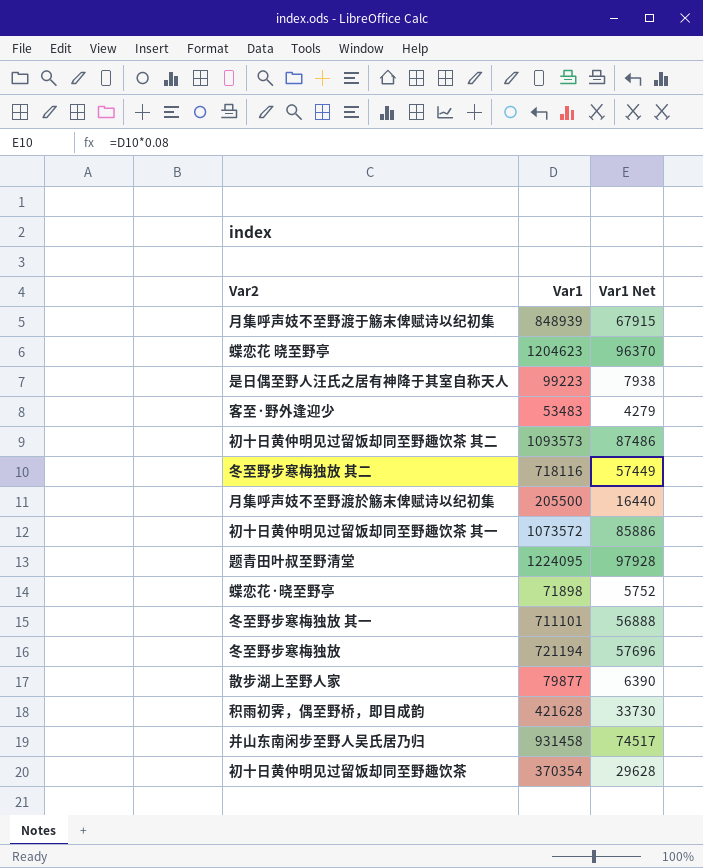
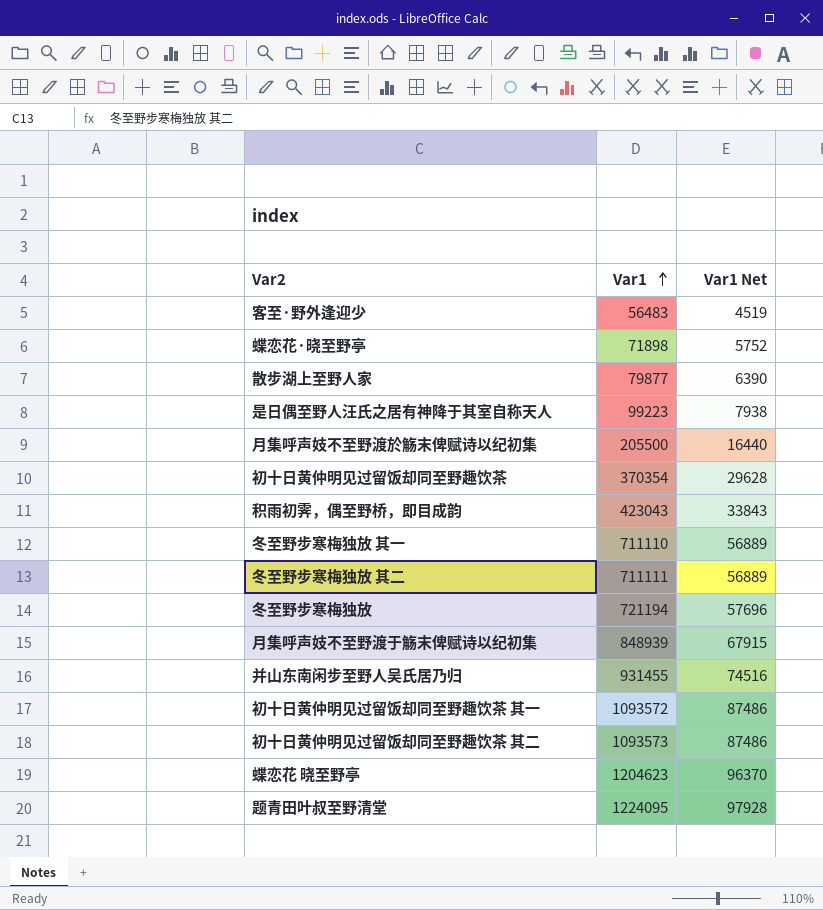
row order: none -> Var1 ascending
客至·野外逢迎少 | Var1: 53483 -> 56483
客至·野外逢迎少 | Var1 Net: 4279 -> 4519
积雨初霁，偶至野桥，即目成韵 | Var1: 421628 -> 423043
积雨初霁，偶至野桥，即目成韵 | Var1 Net: 33730 -> 33843
冬至野步寒梅独放 其一 | Var1: 711101 -> 711110
冬至野步寒梅独放 其一 | Var1 Net: 56888 -> 56889
冬至野步寒梅独放 其二 | Var1: 718116 -> 711111
冬至野步寒梅独放 其二 | Var1 Net: 57449 -> 56889
并山东南闲步至野人吴氏居乃归 | Var1: 931458 -> 931455
并山东南闲步至野人吴氏居乃归 | Var1 Net: 74517 -> 74516
初十日黄仲明见过留饭却同至野趣饮茶 其一 | Var1: 1073572 -> 1093572
初十日黄仲明见过留饭却同至野趣饮茶 其一 | Var1 Net: 85886 -> 87486

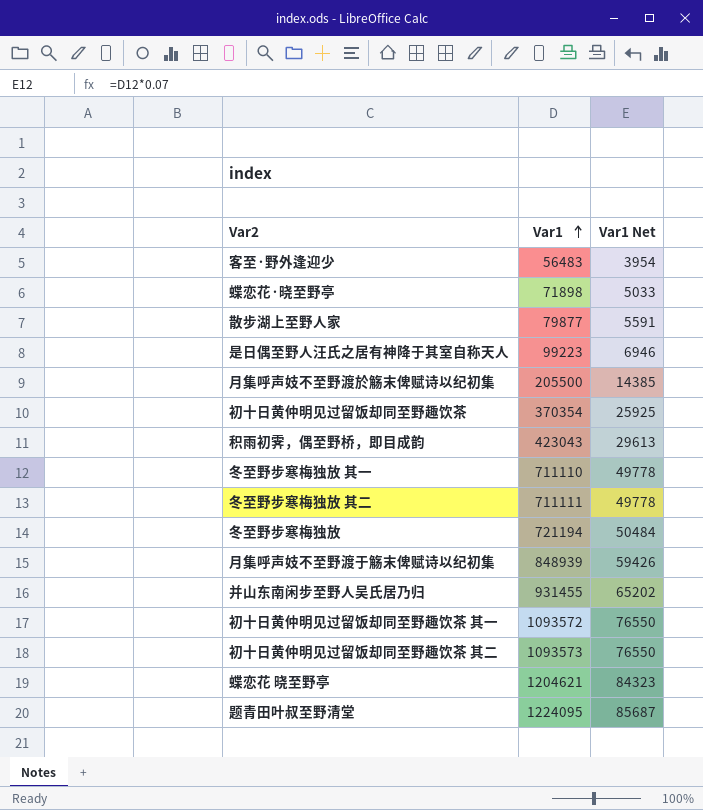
column Var1 Net | formula: [Var1] * 0.08 -> [Var1] * 0.07
蝶恋花 晓至野亭 | Var1: 1204623 -> 1204621

